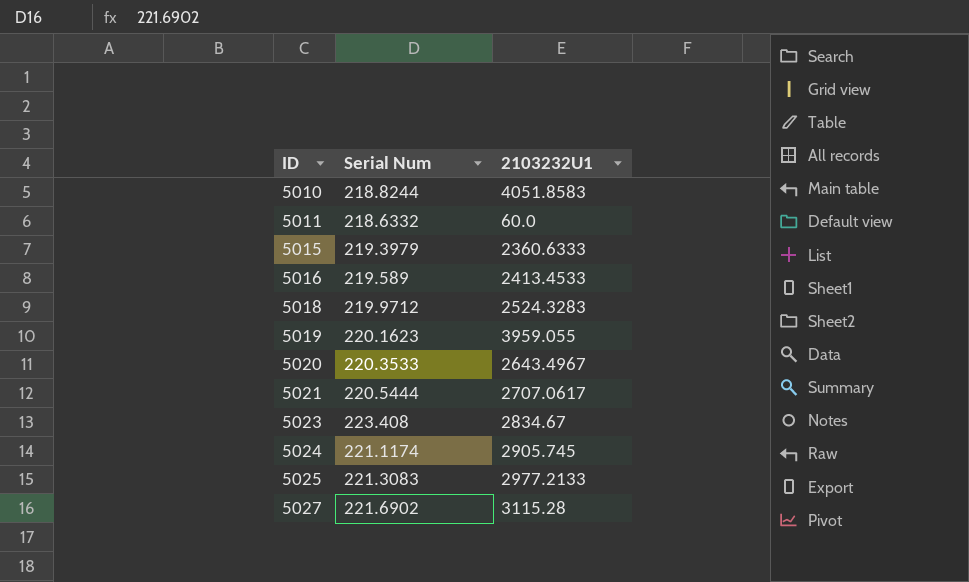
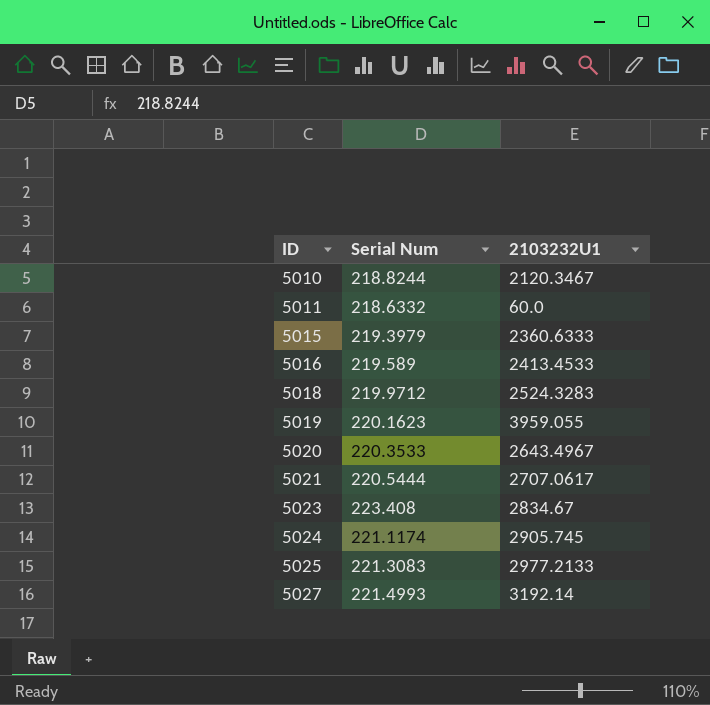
5010 | 2103232U1: 4051.8583 -> 2120.3467
5027 | Serial Num: 221.6902 -> 221.4993
5027 | 2103232U1: 3115.28 -> 3192.14

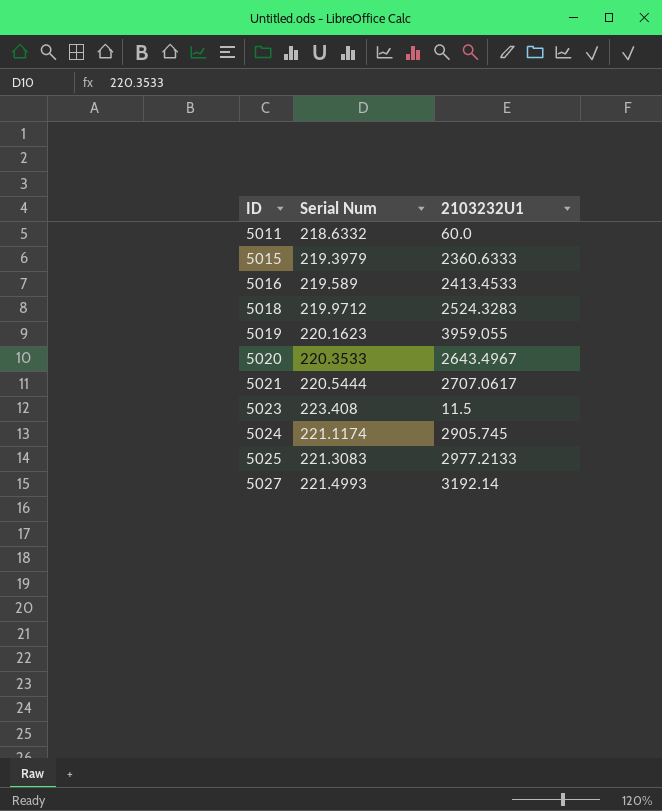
row 5010: 218.8244 | 2120.3467 -> none
5023 | 2103232U1: 2834.67 -> 11.5

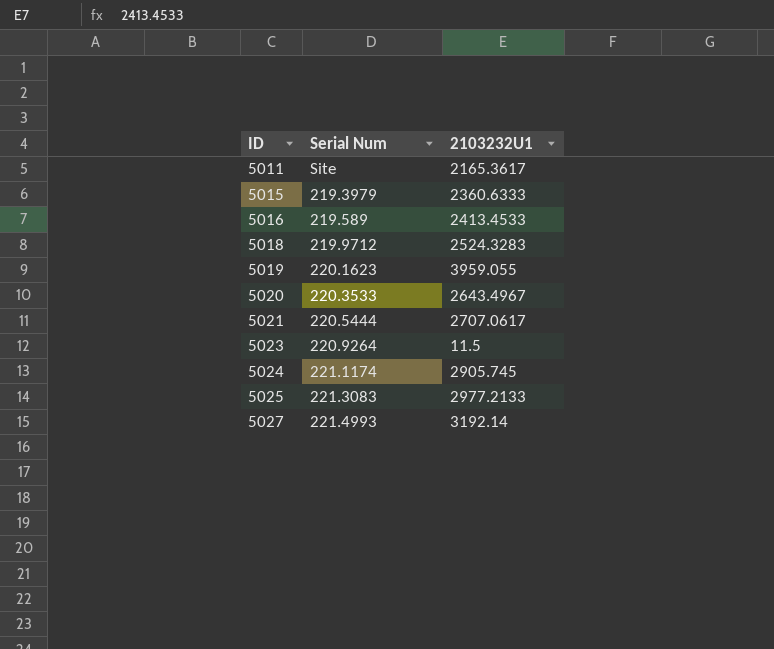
5011 | Serial Num: 218.6332 -> Site
5011 | 2103232U1: 60.0 -> 2165.3617
5023 | Serial Num: 223.408 -> 220.9264

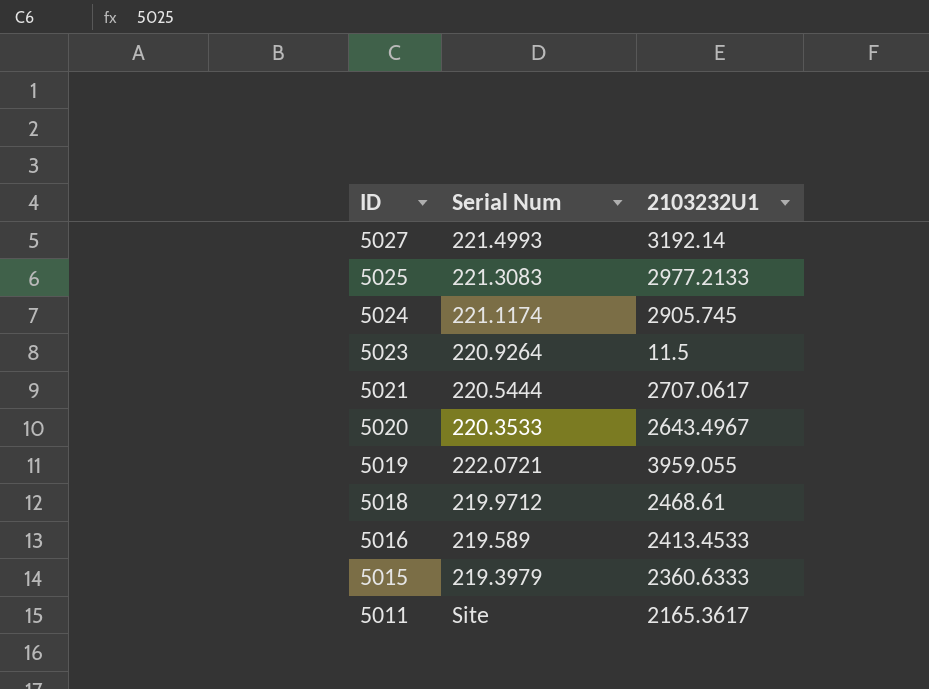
row order: ID ascending -> ID descending
5019 | Serial Num: 220.1623 -> 222.0721
5018 | 2103232U1: 2524.3283 -> 2468.61

